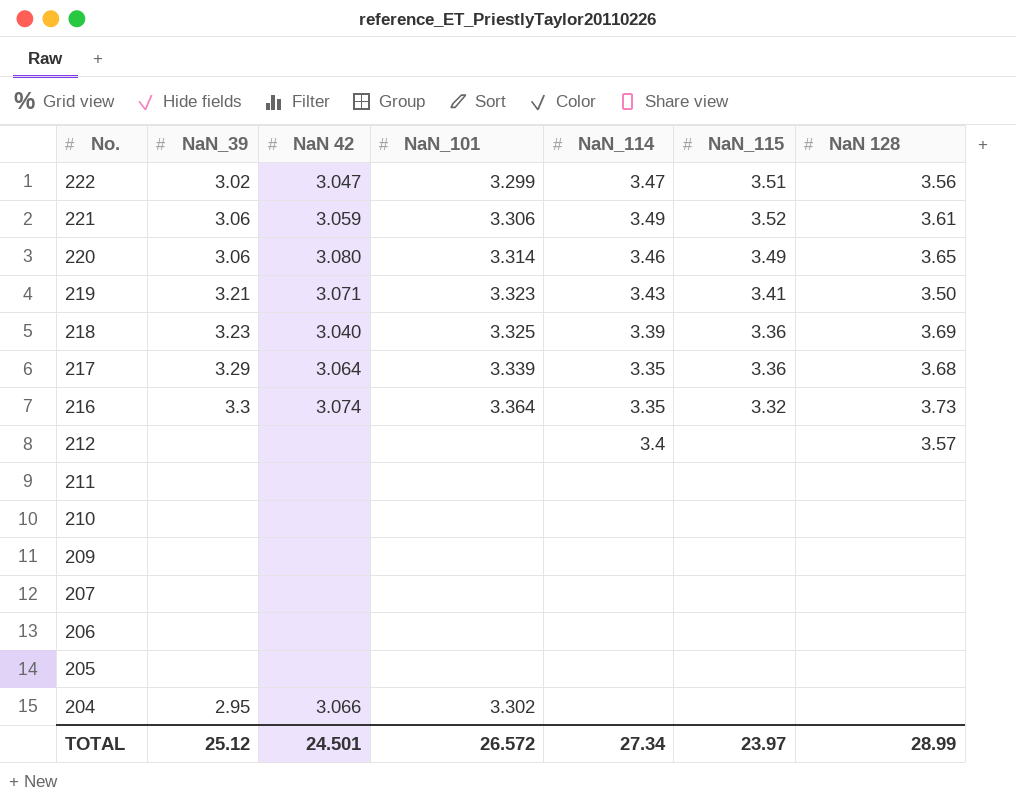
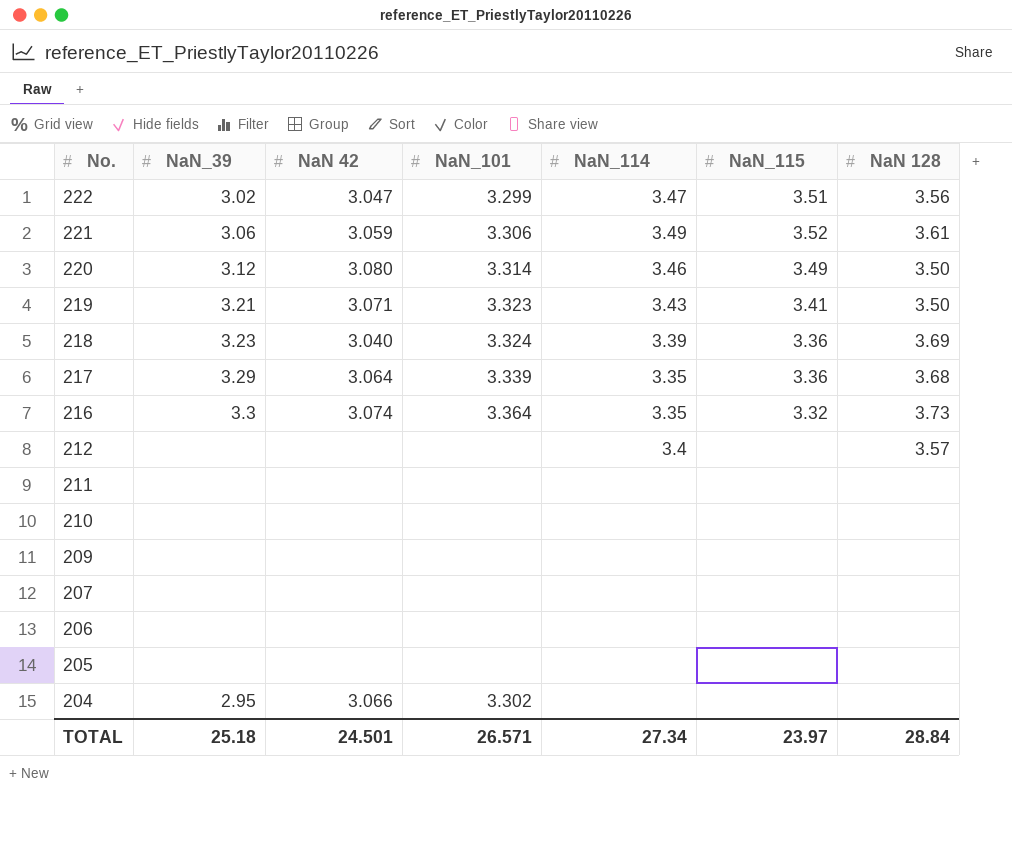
220 | NaN_39: 3.06 -> 3.12
220 | NaN 128: 3.65 -> 3.50
218 | NaN_101: 3.325 -> 3.324
TOTAL | NaN_39: 25.12 -> 25.18
TOTAL | NaN_101: 26.572 -> 26.571
TOTAL | NaN 128: 28.99 -> 28.84

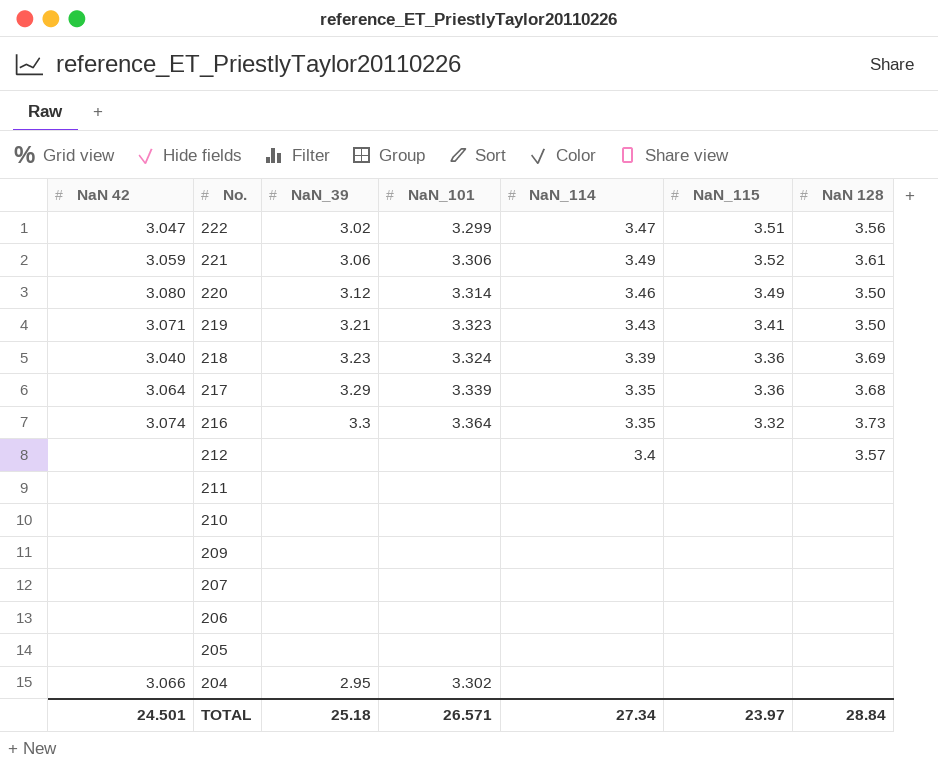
column NaN 42 | position: 3 -> 1

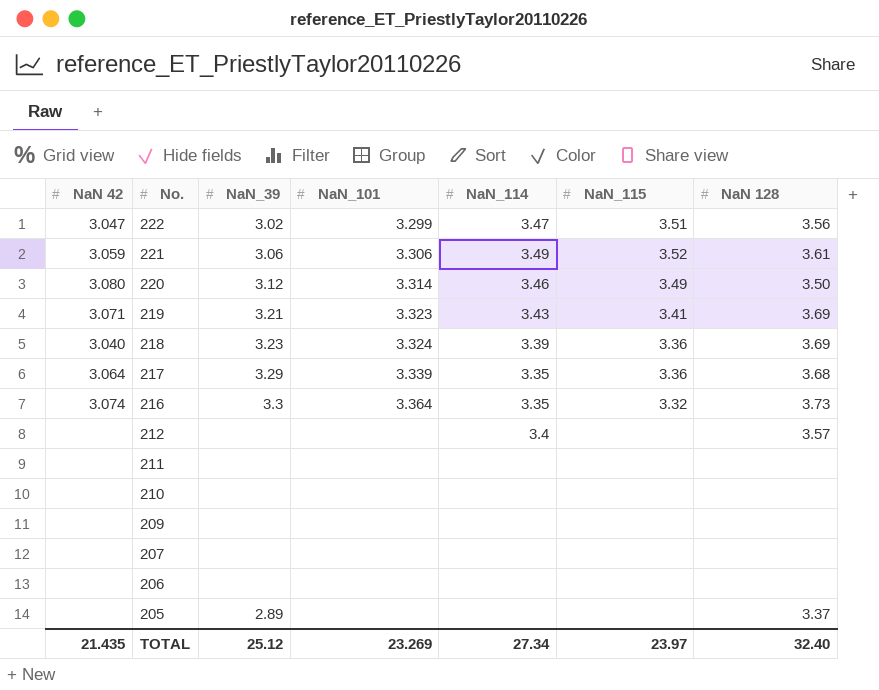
row 204: 3.066 | 2.95 | 3.302 | none | none | none -> none
219 | NaN 128: 3.50 -> 3.69
205 | NaN_39: none -> 2.89
205 | NaN 128: none -> 3.37
TOTAL | NaN 42: 24.501 -> 21.435
TOTAL | NaN_39: 25.18 -> 25.12
TOTAL | NaN_101: 26.571 -> 23.269
TOTAL | NaN 128: 28.84 -> 32.40

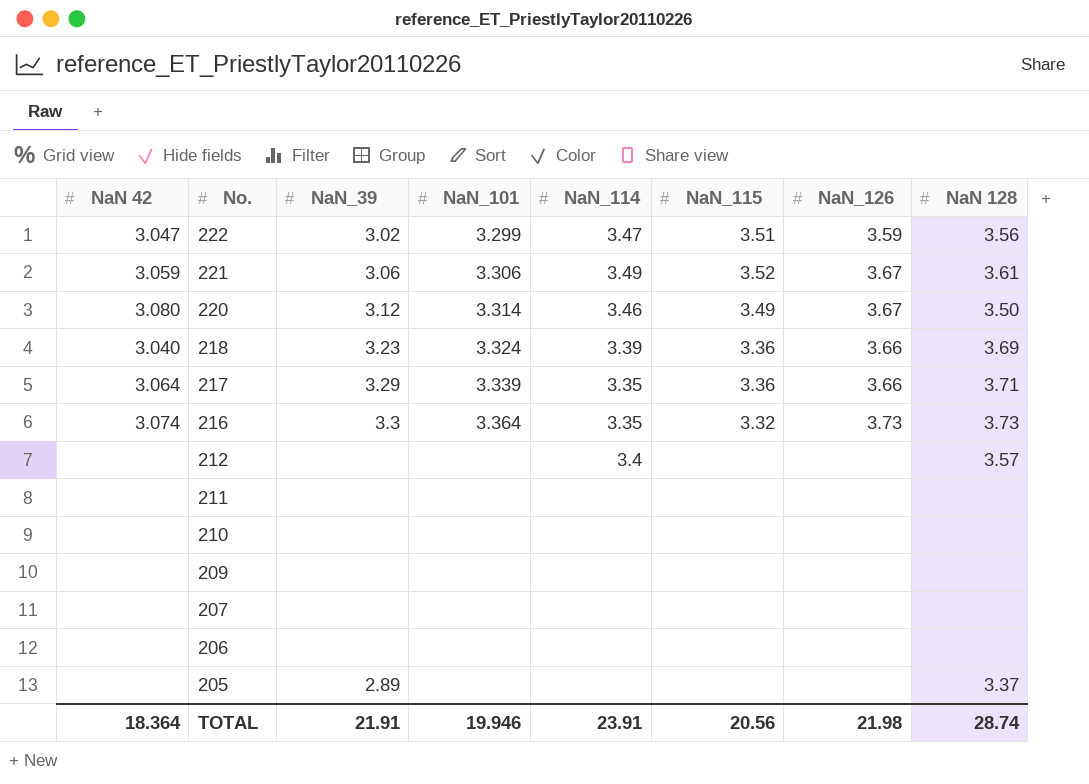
column NaN_126 | position: none -> 7
row 219: 3.071 | 3.21 | 3.323 | 3.43 | 3.41 | 3.69 -> none
217 | NaN 128: 3.68 -> 3.71
TOTAL | NaN 42: 21.435 -> 18.364
TOTAL | NaN_39: 25.12 -> 21.91
TOTAL | NaN_101: 23.269 -> 19.946
TOTAL | NaN_114: 27.34 -> 23.91
TOTAL | NaN_115: 23.97 -> 20.56
TOTAL | NaN 128: 32.40 -> 28.74

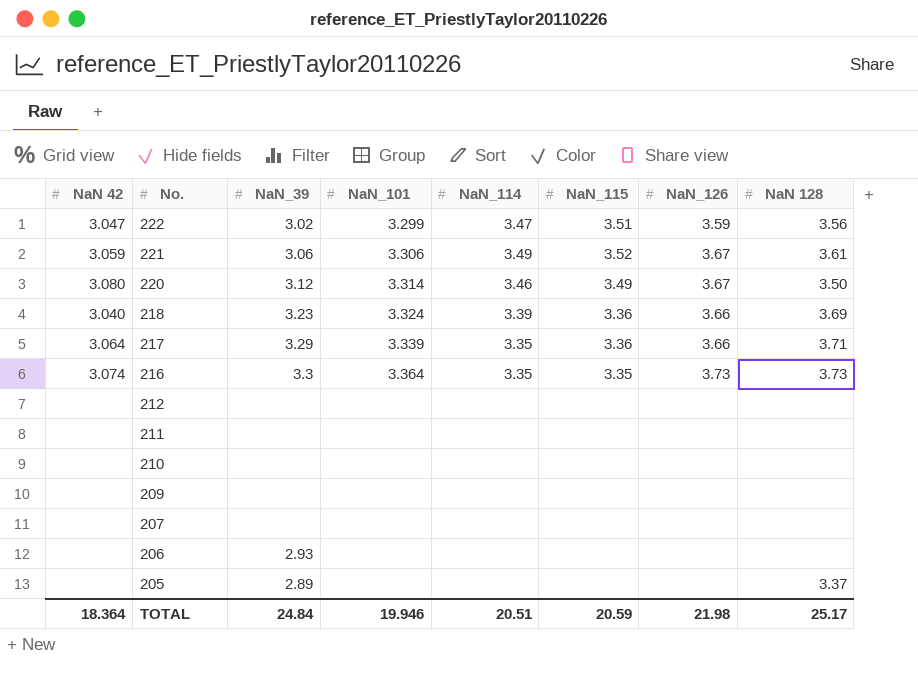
216 | NaN_115: 3.32 -> 3.35
212 | NaN_114: 3.4 -> none
212 | NaN 128: 3.57 -> none
206 | NaN_39: none -> 2.93
TOTAL | NaN_39: 21.91 -> 24.84
TOTAL | NaN_114: 23.91 -> 20.51
TOTAL | NaN_115: 20.56 -> 20.59
TOTAL | NaN 128: 28.74 -> 25.17

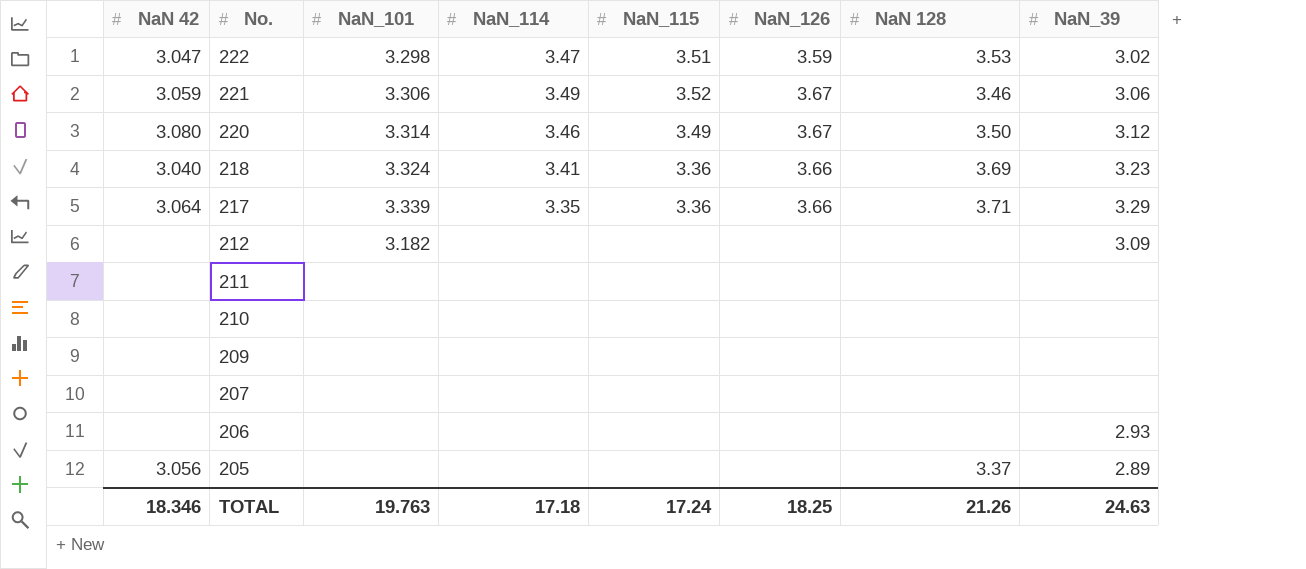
column NaN_39 | position: 3 -> 8
row 216: 3.074 | 3.3 | 3.364 | 3.35 | 3.35 | 3.73 | 3.73 -> none
222 | NaN_101: 3.299 -> 3.298
222 | NaN 128: 3.56 -> 3.53
221 | NaN 128: 3.61 -> 3.46
218 | NaN_114: 3.39 -> 3.41
212 | NaN_101: none -> 3.182
212 | NaN_39: none -> 3.09
205 | NaN 42: none -> 3.056
TOTAL | NaN 42: 18.364 -> 18.346
TOTAL | NaN_101: 19.946 -> 19.763
TOTAL | NaN_114: 20.51 -> 17.18
TOTAL | NaN_115: 20.59 -> 17.24
TOTAL | NaN_126: 21.98 -> 18.25
TOTAL | NaN 128: 25.17 -> 21.26
TOTAL | NaN_39: 24.84 -> 24.63

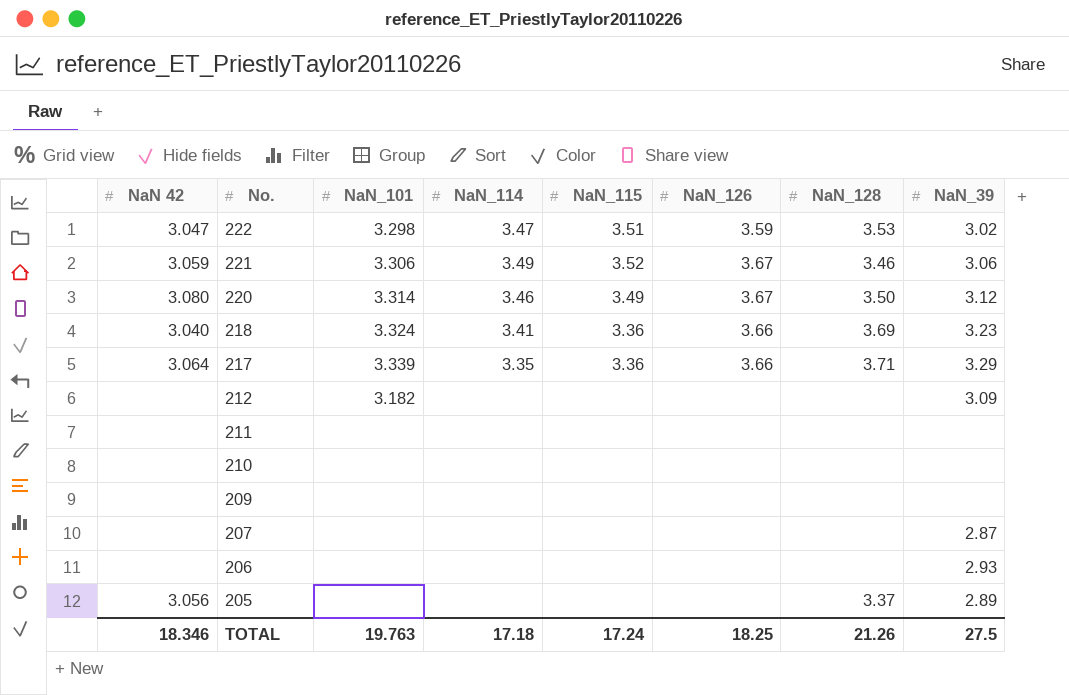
column name: NaN 128 -> NaN_128
207 | NaN_39: none -> 2.87
TOTAL | NaN_39: 24.63 -> 27.5

